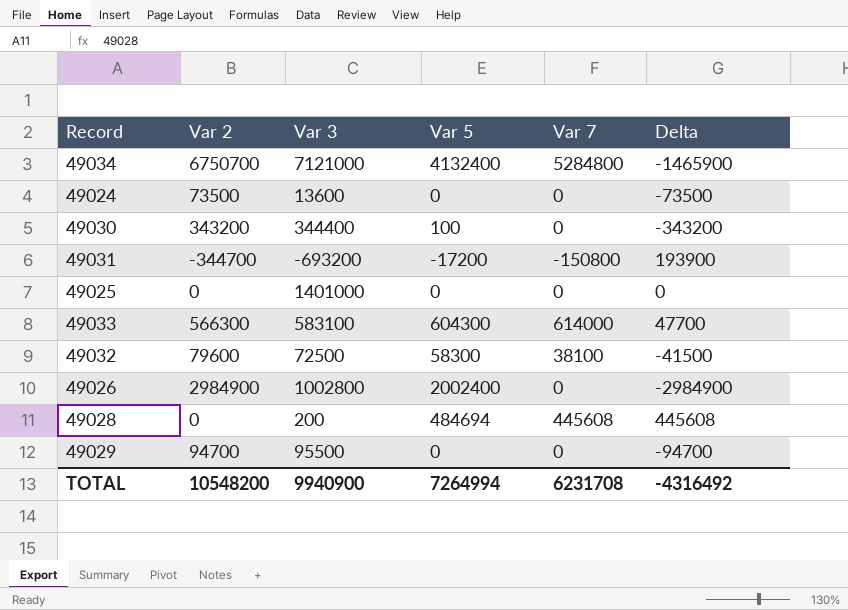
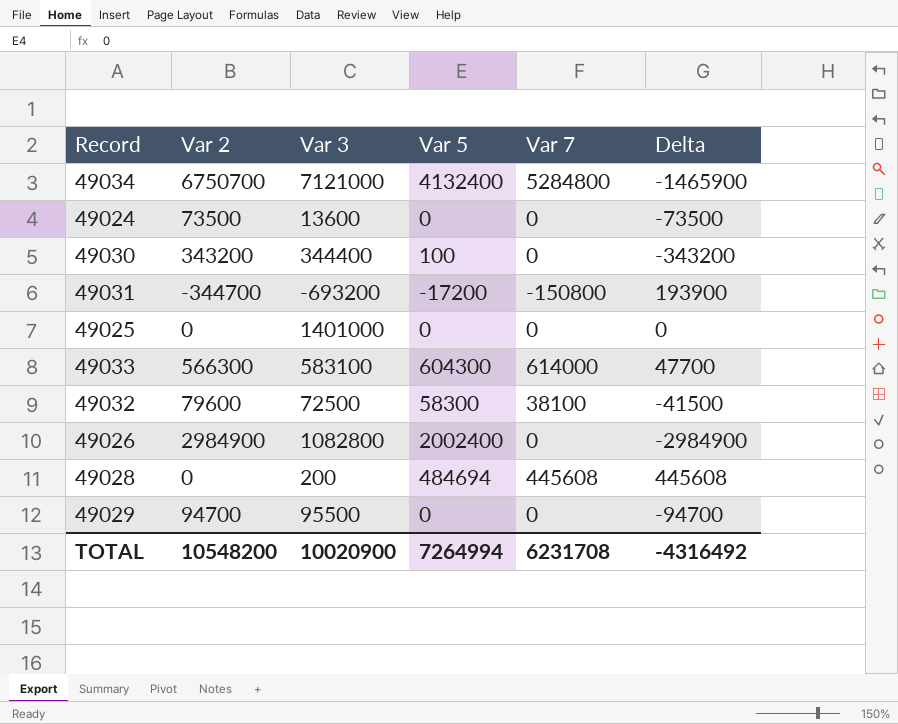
49026 | Var 3: 1002800 -> 1082800
TOTAL | Var 3: 9940900 -> 10020900

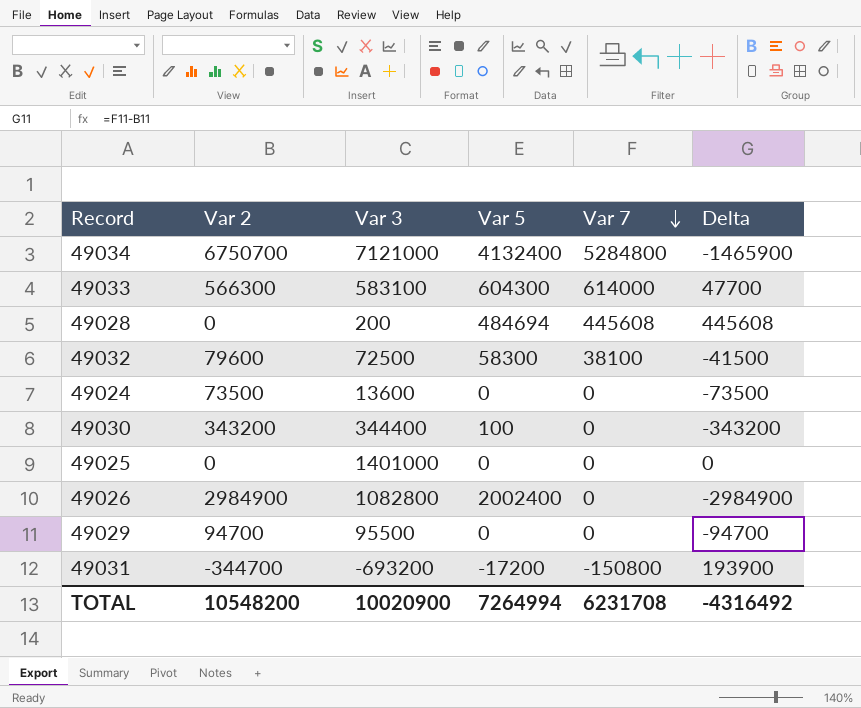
row order: none -> Var 7 descending

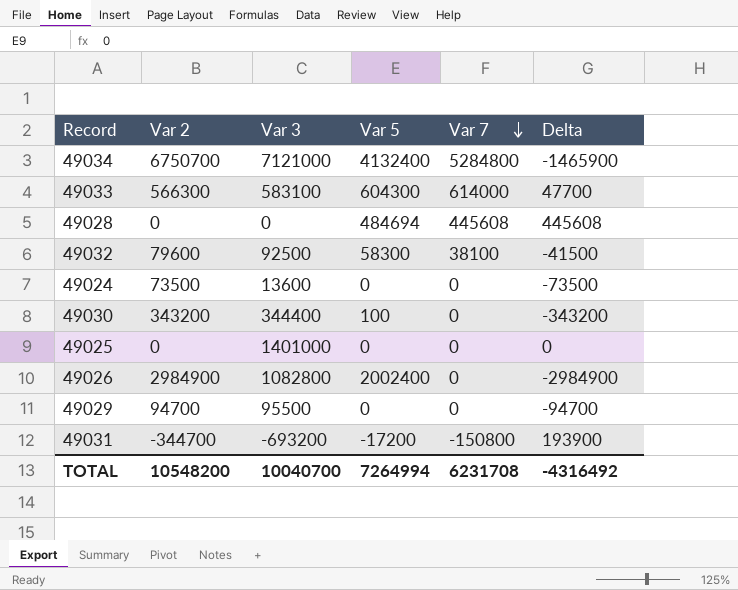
49028 | Var 3: 200 -> 0
49032 | Var 3: 72500 -> 92500
TOTAL | Var 3: 10020900 -> 10040700

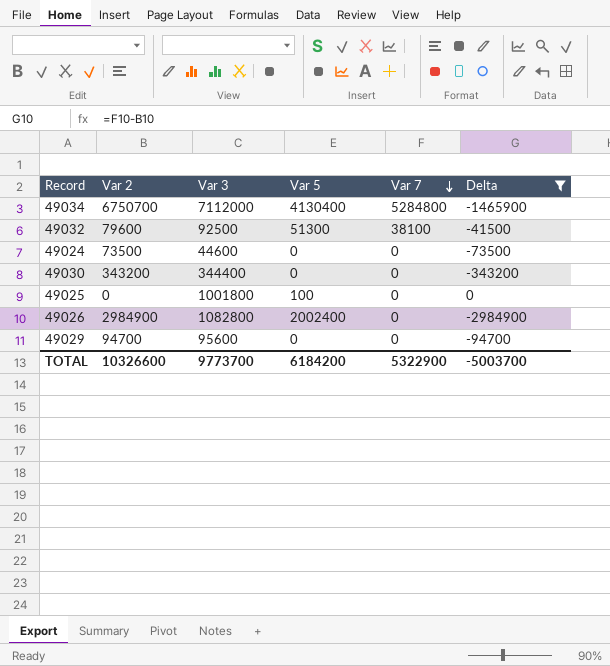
filter: none -> Delta <= 0
49034 | Var 3: 7121000 -> 7112000
49034 | Var 5: 4132400 -> 4130400
49032 | Var 5: 58300 -> 51300
49024 | Var 3: 13600 -> 44600
49030 | Var 5: 100 -> 0
49025 | Var 3: 1401000 -> 1001800
49025 | Var 5: 0 -> 100
49029 | Var 3: 95500 -> 95600
TOTAL | Var 2: 10548200 -> 10326600
TOTAL | Var 3: 10040700 -> 9773700
TOTAL | Var 5: 7264994 -> 6184200
TOTAL | Var 7: 6231708 -> 5322900
TOTAL | Delta: -4316492 -> -5003700

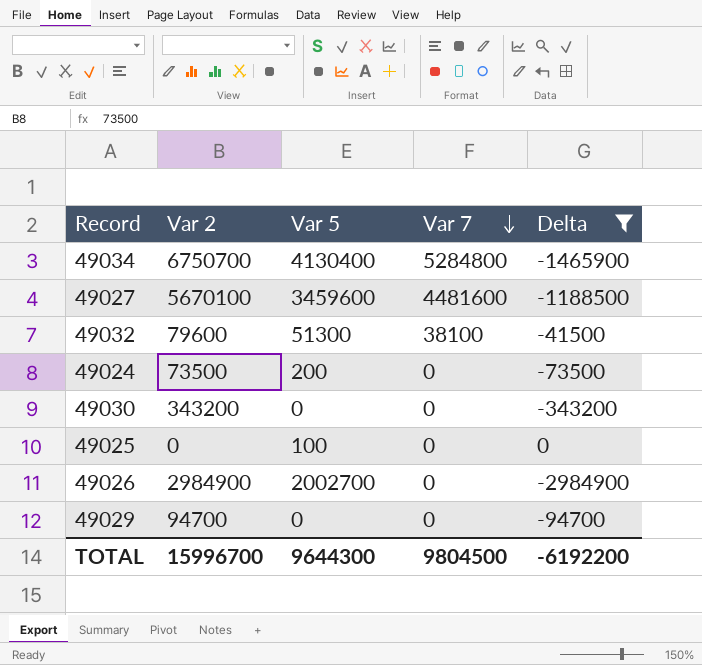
column Var 3 | position: 3 -> none
row 49027: none -> 5670100 | 3459600 | 4481600 | -1188500
49024 | Var 5: 0 -> 200
49026 | Var 5: 2002400 -> 2002700
TOTAL | Var 2: 10326600 -> 15996700
TOTAL | Var 5: 6184200 -> 9644300
TOTAL | Var 7: 5322900 -> 9804500
TOTAL | Delta: -5003700 -> -6192200

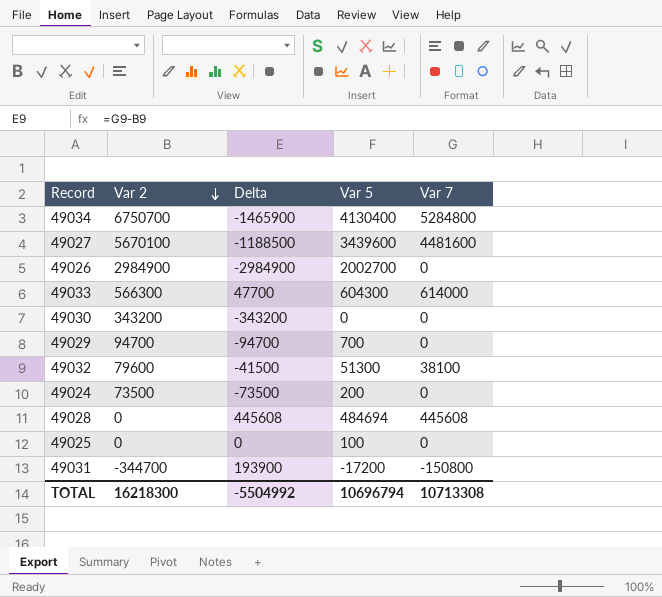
filter: Delta <= 0 -> none
row order: Var 7 descending -> Var 2 descending
column Delta | position: 5 -> 3
49027 | Var 5: 3459600 -> 3439600
49029 | Var 5: 0 -> 700
TOTAL | Var 2: 15996700 -> 16218300
TOTAL | Delta: -6192200 -> -5504992
TOTAL | Var 5: 9644300 -> 10696794
TOTAL | Var 7: 9804500 -> 10713308

